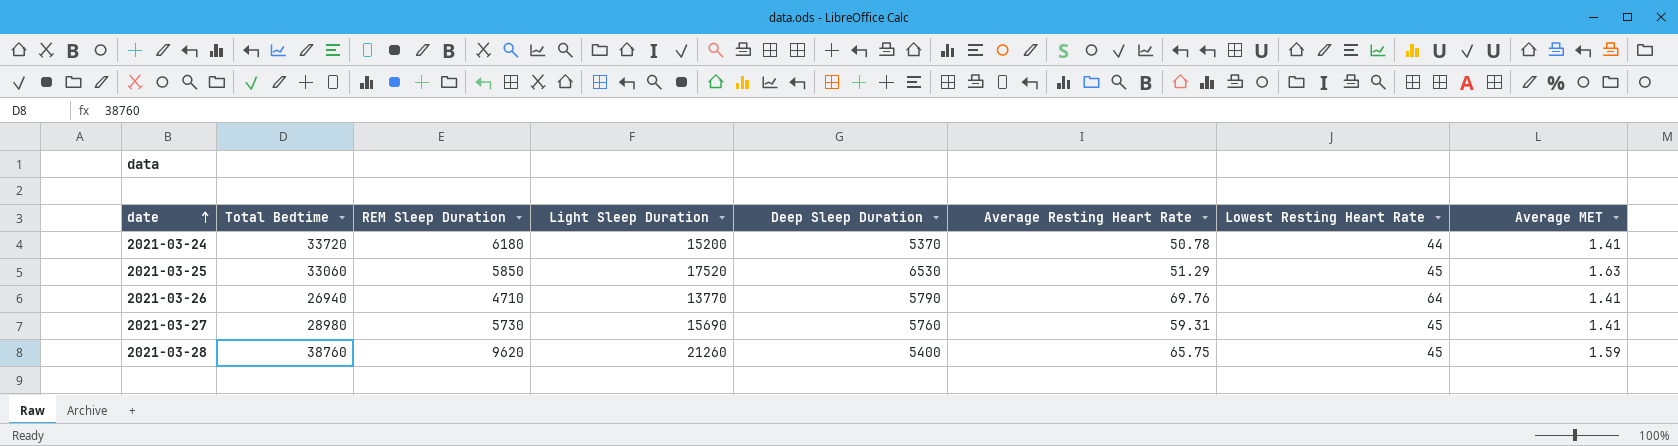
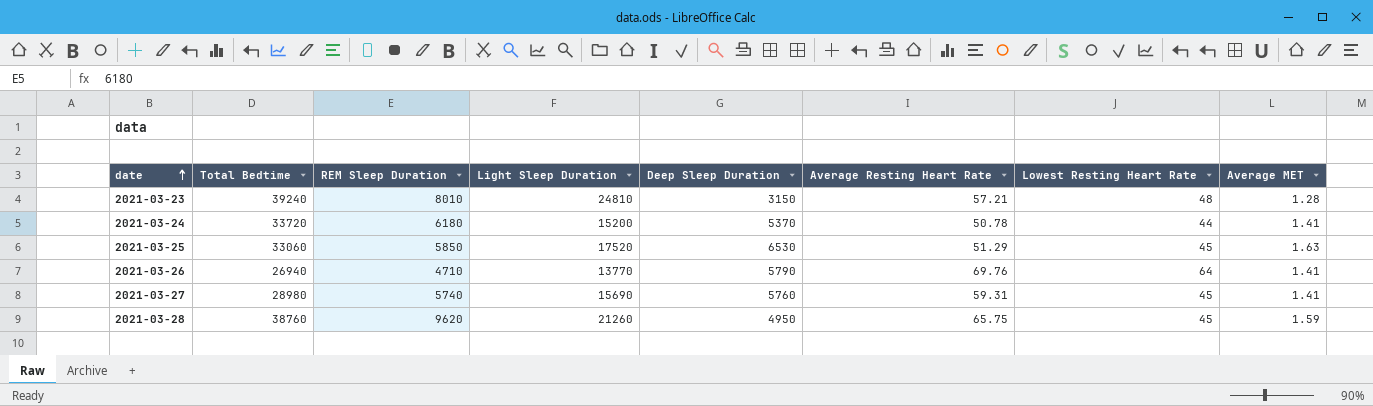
row 2021-03-23: none -> 39240 | 8010 | 24810 | 3150 | 57.21 | 48 | 1.28
2021-03-27 | REM Sleep Duration: 5730 -> 5740
2021-03-28 | Deep Sleep Duration: 5400 -> 4950

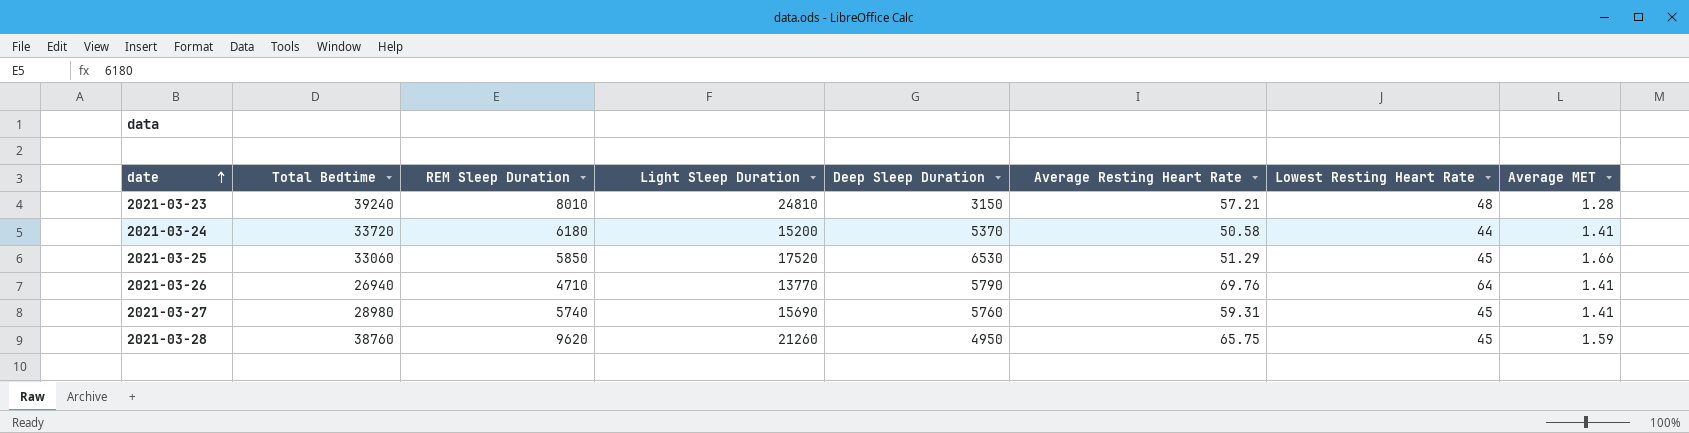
2021-03-24 | Average Resting Heart Rate: 50.78 -> 50.58
2021-03-25 | Average MET: 1.63 -> 1.66

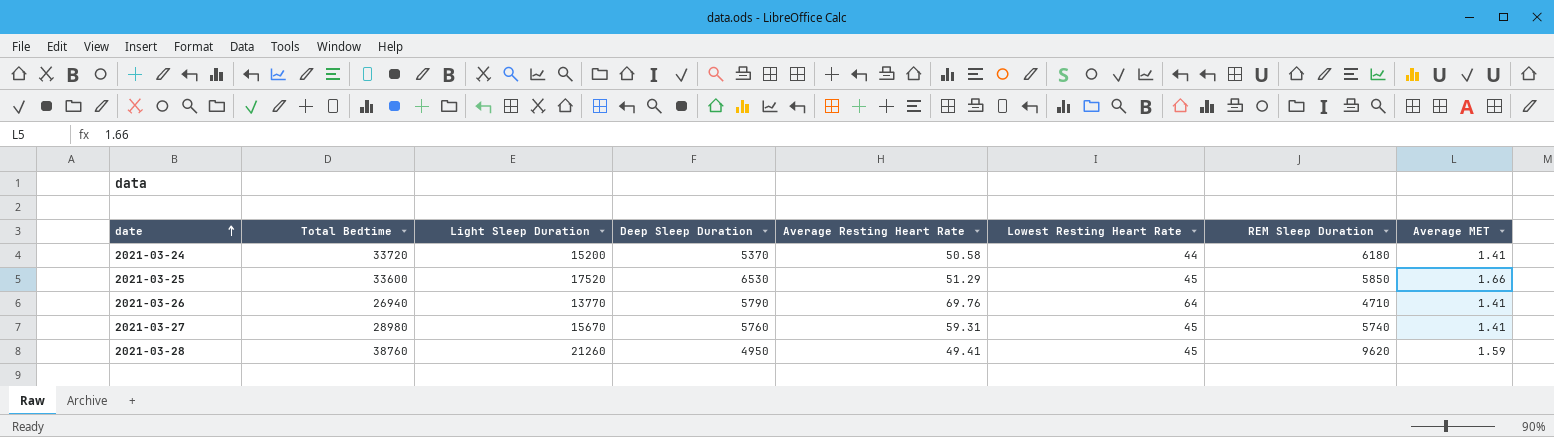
column REM Sleep Duration | position: 3 -> 7
row 2021-03-23: 39240 | 8010 | 24810 | 3150 | 57.21 | 48 | 1.28 -> none
2021-03-25 | Total Bedtime: 33060 -> 33600
2021-03-27 | Light Sleep Duration: 15690 -> 15670
2021-03-28 | Average Resting Heart Rate: 65.75 -> 49.41

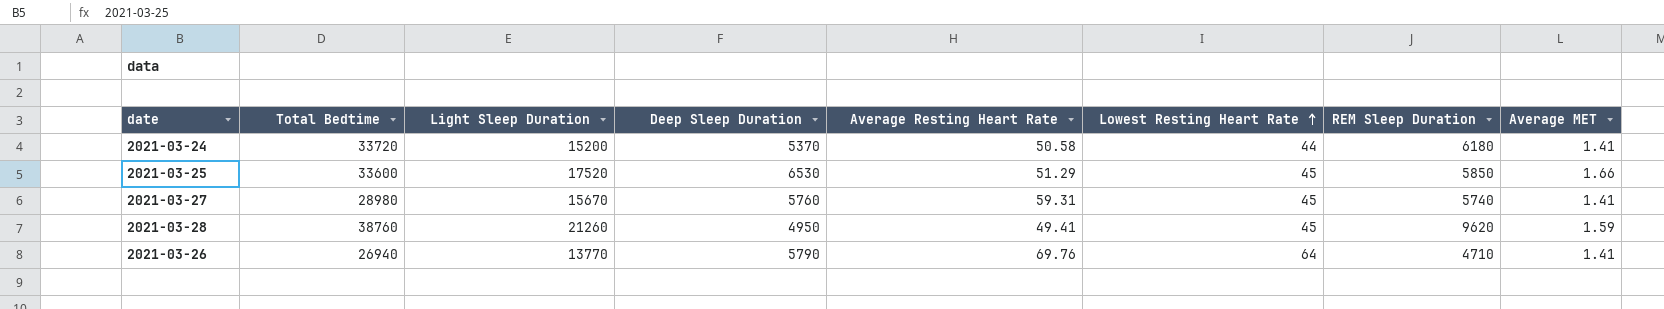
row order: date ascending -> Lowest Resting Heart Rate ascending

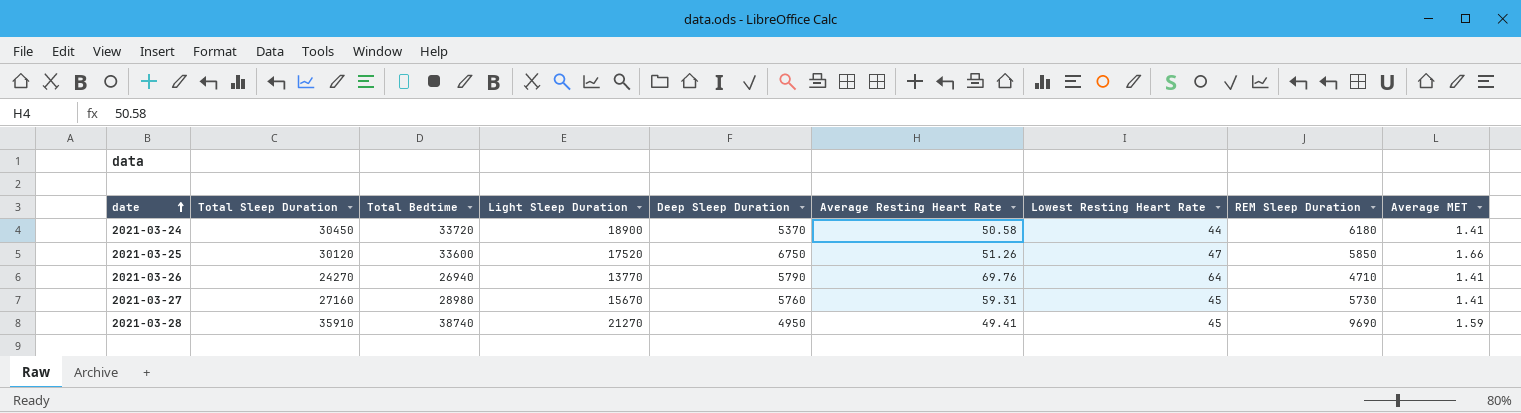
row order: Lowest Resting Heart Rate ascending -> date ascending
column Total Sleep Duration | formula: none -> [Light Sleep Duration] + [Deep Sleep Duration] + [REM Sleep Duration]
2021-03-24 | Light Sleep Duration: 15200 -> 18900
2021-03-25 | Deep Sleep Duration: 6530 -> 6750
2021-03-25 | Average Resting Heart Rate: 51.29 -> 51.26
2021-03-25 | Lowest Resting Heart Rate: 45 -> 47
2021-03-27 | REM Sleep Duration: 5740 -> 5730
2021-03-28 | Total Bedtime: 38760 -> 38740
2021-03-28 | Light Sleep Duration: 21260 -> 21270
2021-03-28 | REM Sleep Duration: 9620 -> 9690

